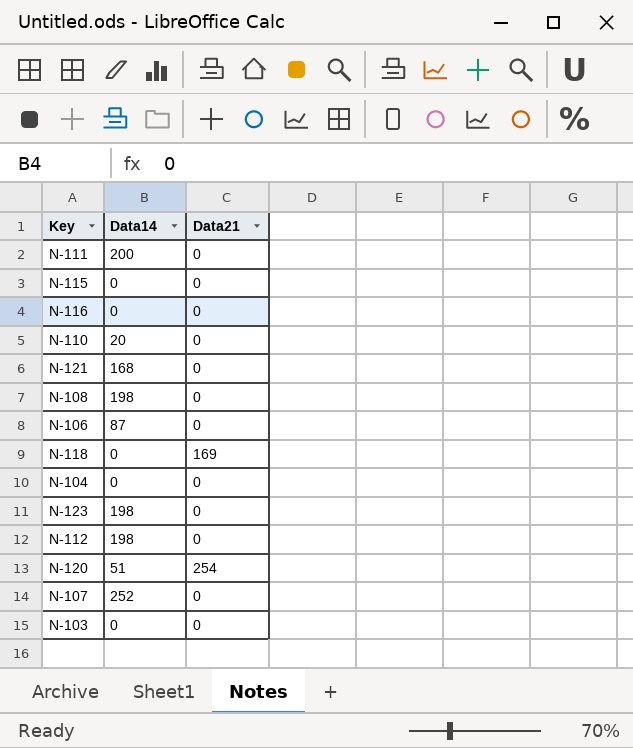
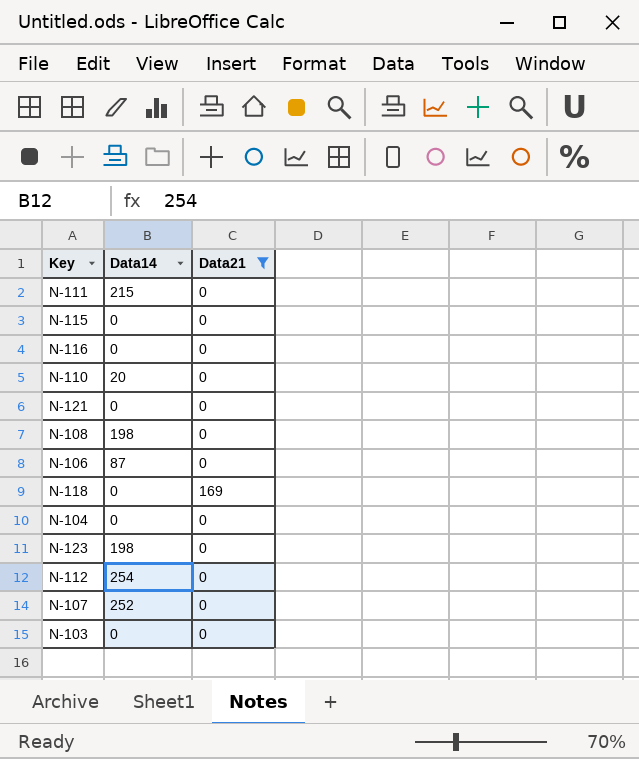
filter: none -> Data21 != 254
N-111 | Data14: 200 -> 215
N-121 | Data14: 168 -> 0
N-112 | Data14: 198 -> 254

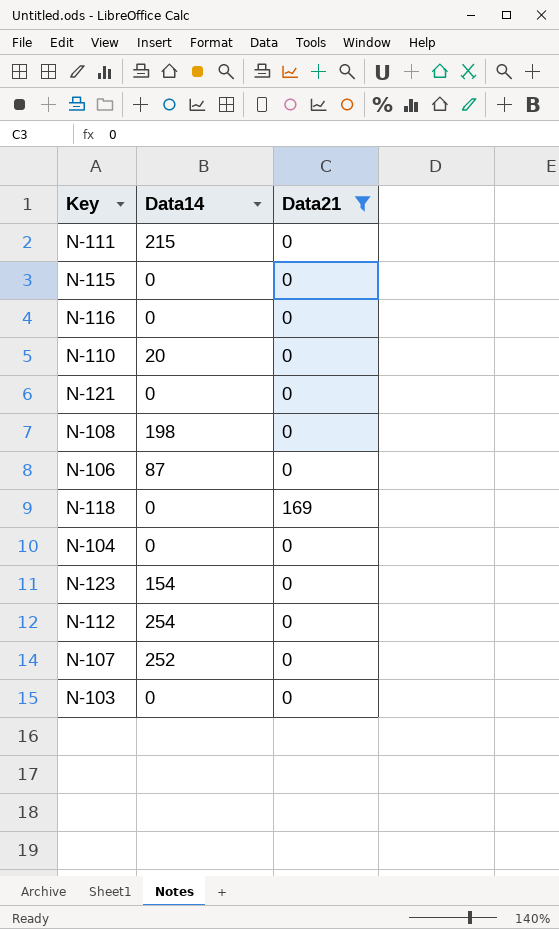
N-123 | Data14: 198 -> 154

